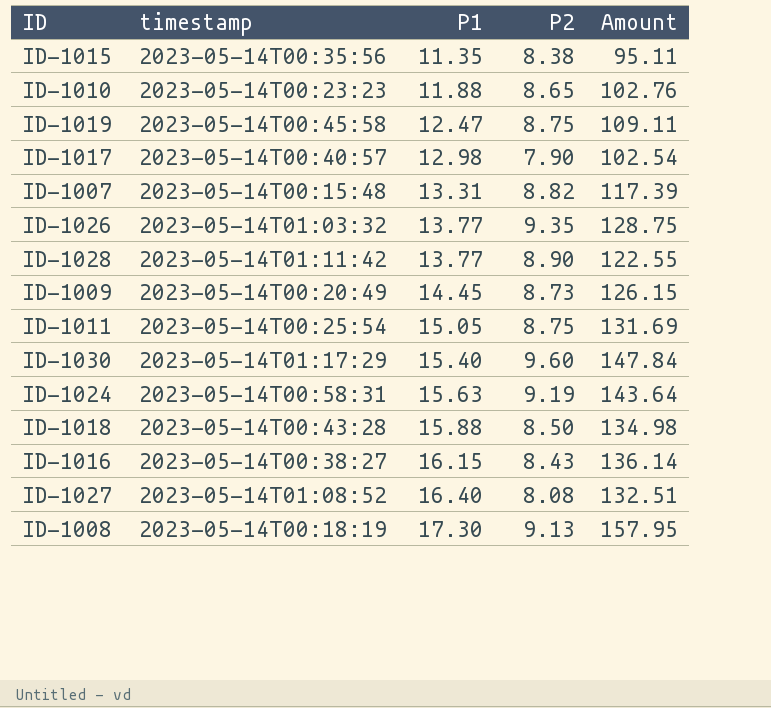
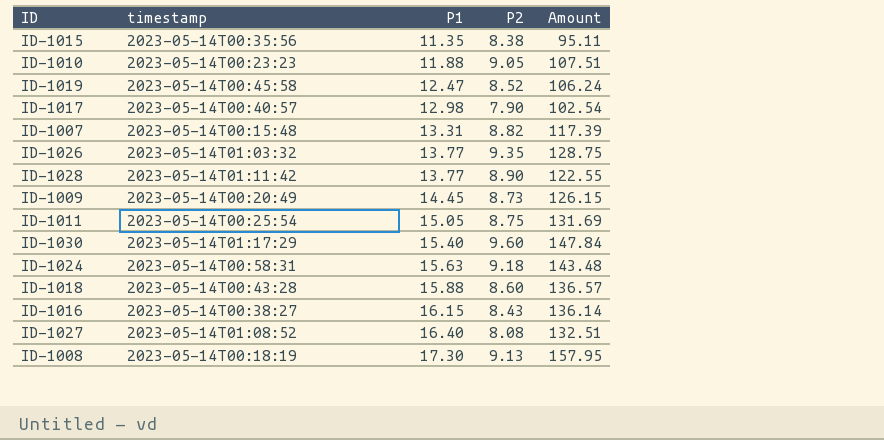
ID-1010 | P2: 8.65 -> 9.05
ID-1010 | Amount: 102.76 -> 107.51
ID-1019 | P2: 8.75 -> 8.52
ID-1019 | Amount: 109.11 -> 106.24
ID-1024 | P2: 9.19 -> 9.18
ID-1024 | Amount: 143.64 -> 143.48
ID-1018 | P2: 8.50 -> 8.60
ID-1018 | Amount: 134.98 -> 136.57

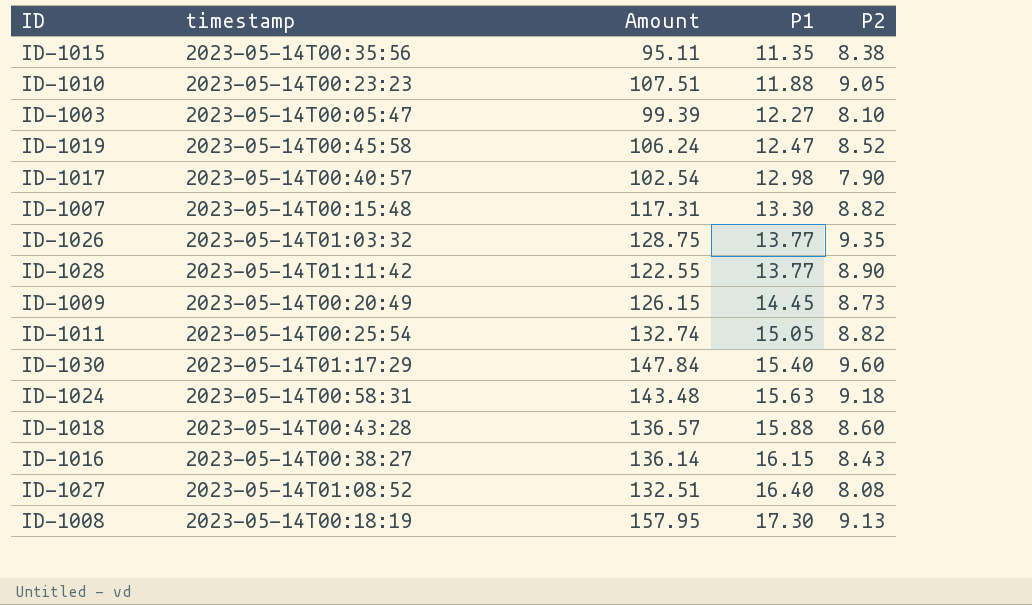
column Amount | position: 5 -> 3
row ID-1003: none -> 2023-05-14T00:05:47 | 99.39 | 12.27 | 8.10
ID-1007 | Amount: 117.39 -> 117.31
ID-1007 | P1: 13.31 -> 13.30
ID-1011 | Amount: 131.69 -> 132.74
ID-1011 | P2: 8.75 -> 8.82

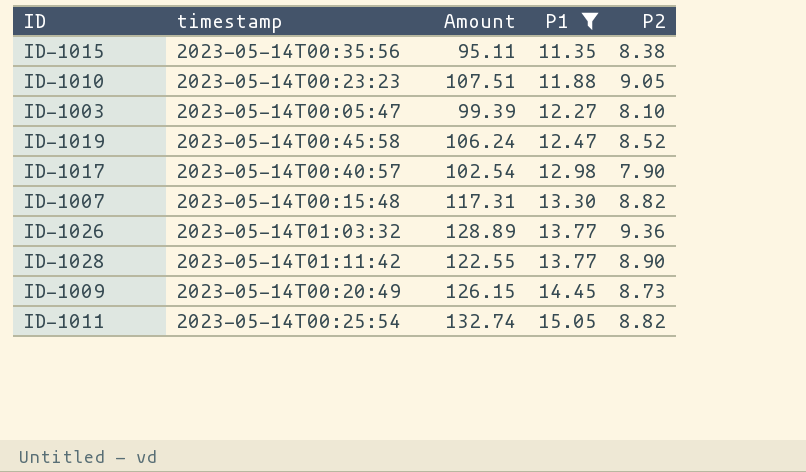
filter: none -> P1 <= 15.05
ID-1026 | Amount: 128.75 -> 128.89
ID-1026 | P2: 9.35 -> 9.36

